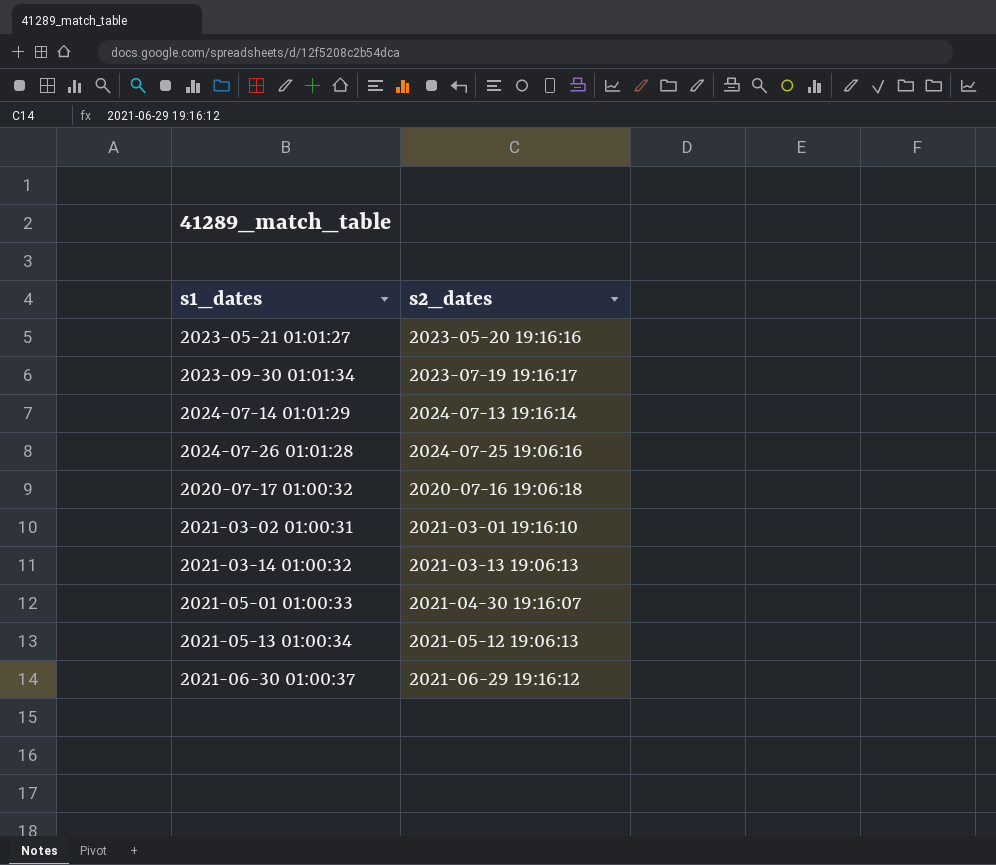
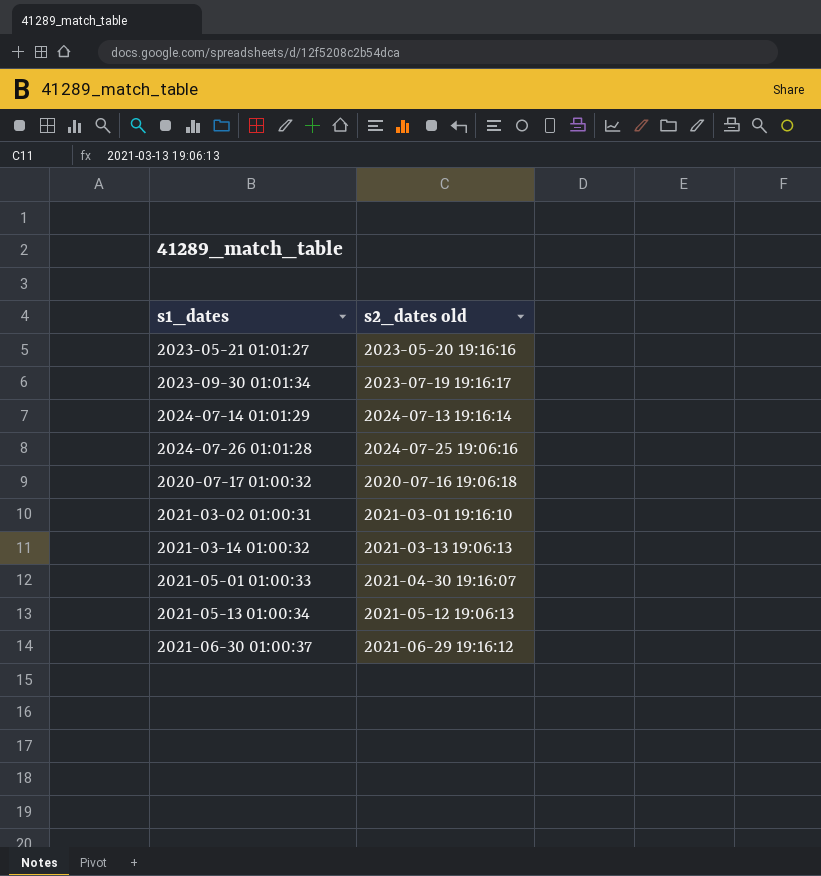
column name: s2_dates -> s2_dates old

